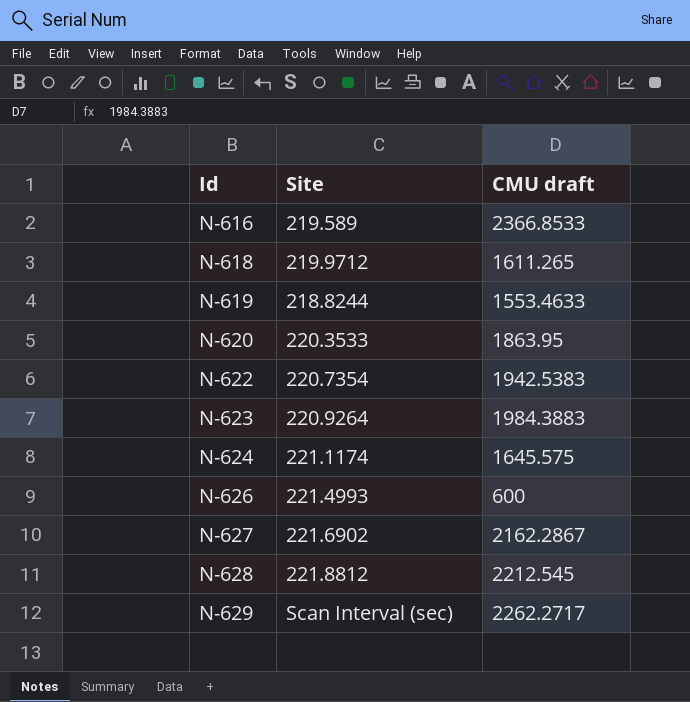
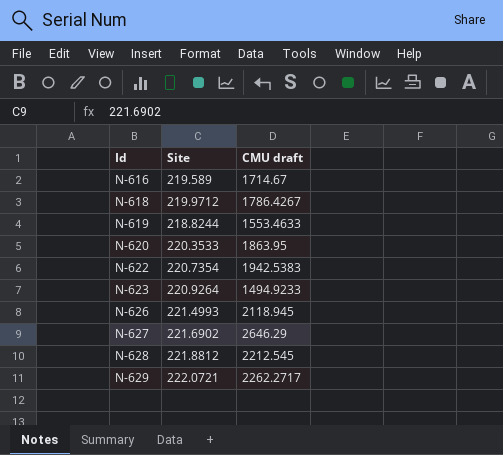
row N-624: 221.1174 | 1645.575 -> none
N-616 | CMU draft: 2366.8533 -> 1714.67
N-618 | CMU draft: 1611.265 -> 1786.4267
N-623 | CMU draft: 1984.3883 -> 1494.9233
N-626 | CMU draft: 600 -> 2118.945
N-627 | CMU draft: 2162.2867 -> 2646.29
N-629 | Site: Scan Interval (sec) -> 222.0721

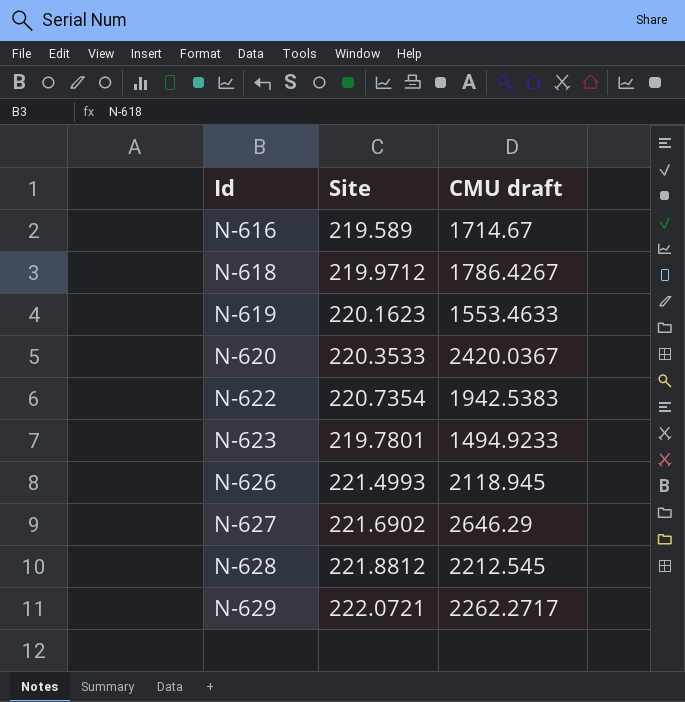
N-619 | Site: 218.8244 -> 220.1623
N-620 | CMU draft: 1863.95 -> 2420.0367
N-623 | Site: 220.9264 -> 219.7801

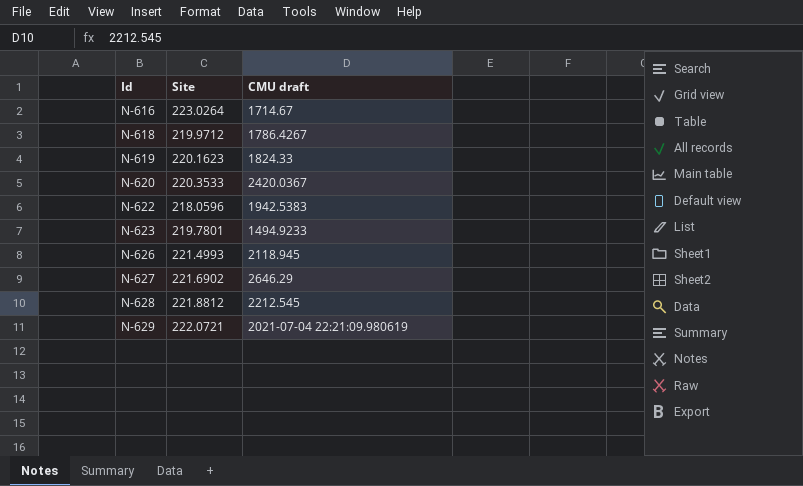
N-616 | Site: 219.589 -> 223.0264
N-619 | CMU draft: 1553.4633 -> 1824.33
N-622 | Site: 220.7354 -> 218.0596
N-629 | CMU draft: 2262.2717 -> 2021-07-04 22:21:09.980619

